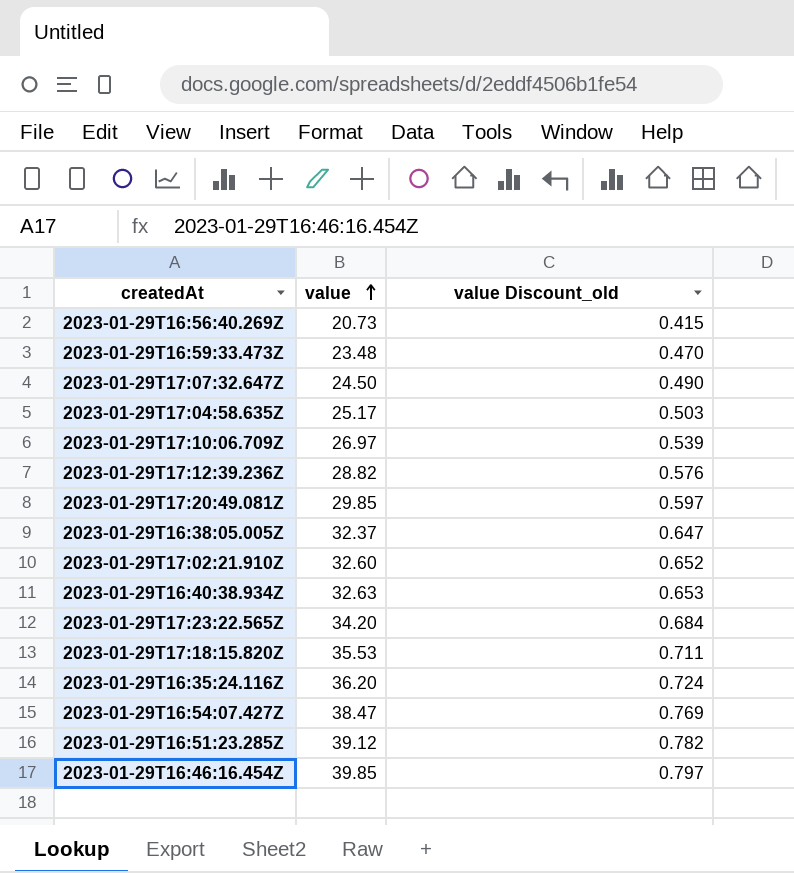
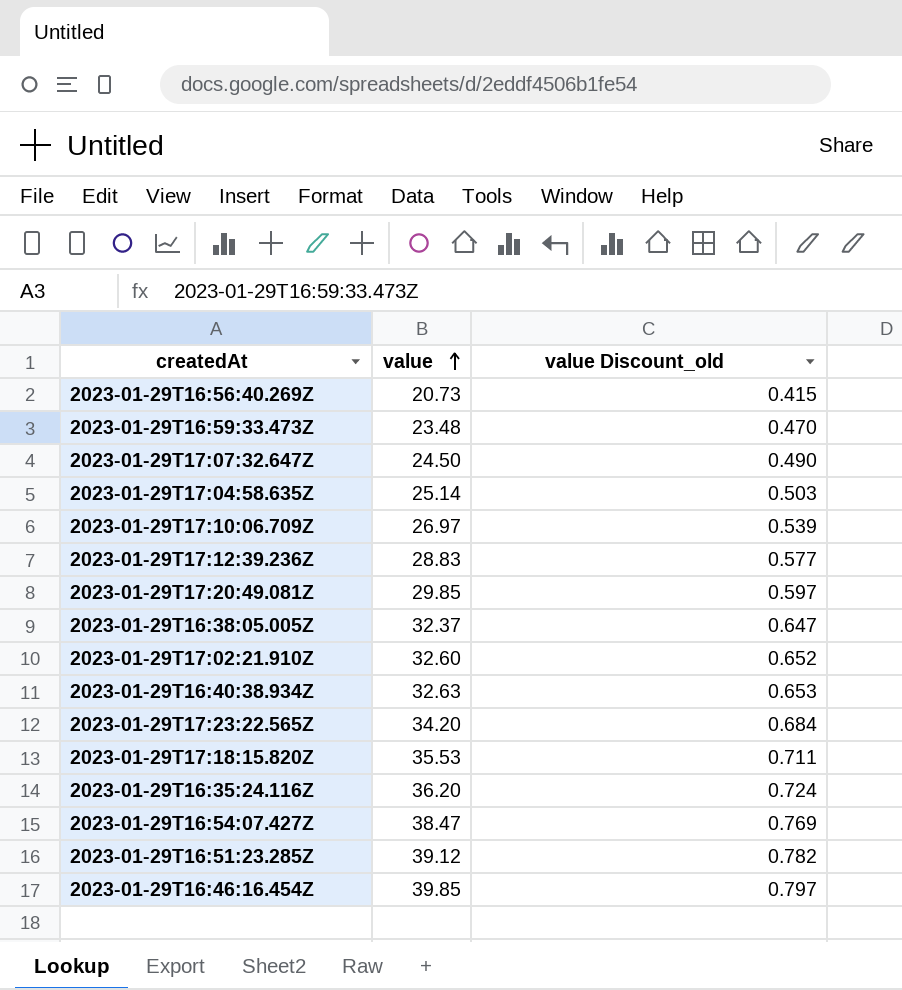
2023-01-29T17:04:58.635Z | value: 25.17 -> 25.14
2023-01-29T17:12:39.236Z | value: 28.82 -> 28.83
2023-01-29T17:12:39.236Z | value Discount_old: 0.576 -> 0.577

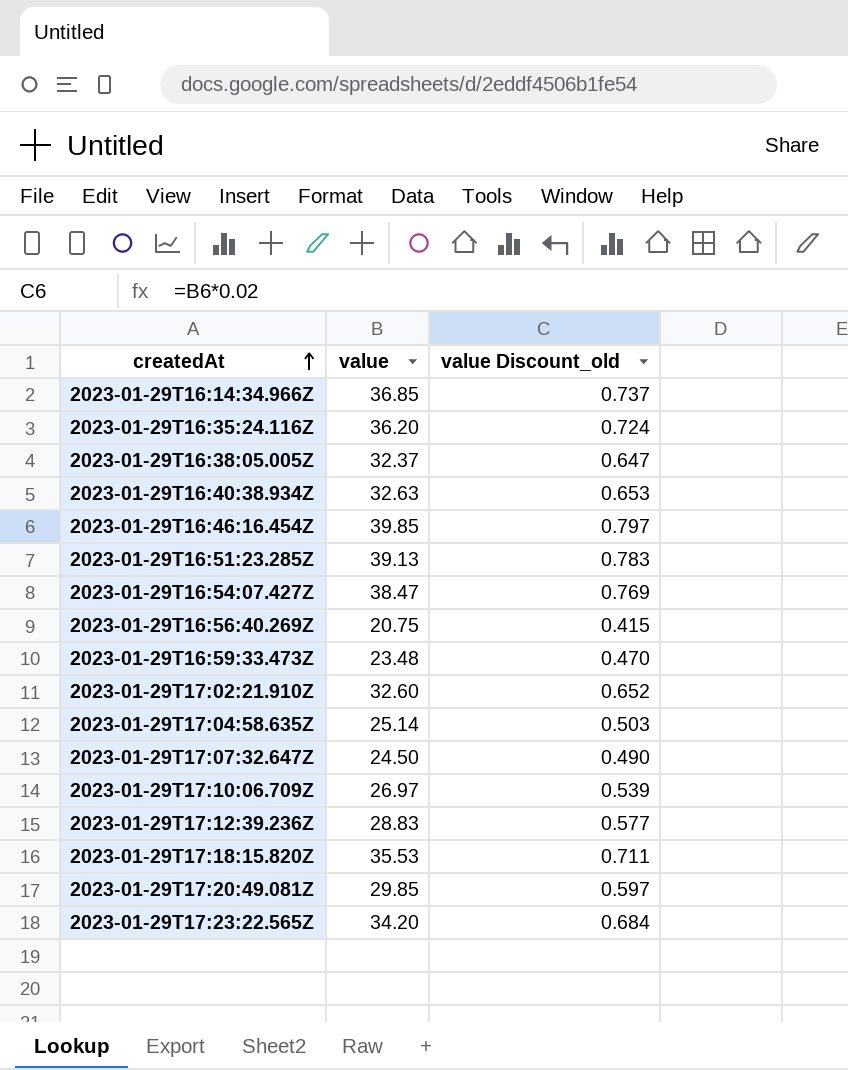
row order: value ascending -> createdAt ascending
row 2023-01-29T16:14:34.966Z: none -> 36.85 | 0.737
2023-01-29T16:51:23.285Z | value: 39.12 -> 39.13
2023-01-29T16:51:23.285Z | value Discount_old: 0.782 -> 0.783
2023-01-29T16:56:40.269Z | value: 20.73 -> 20.75

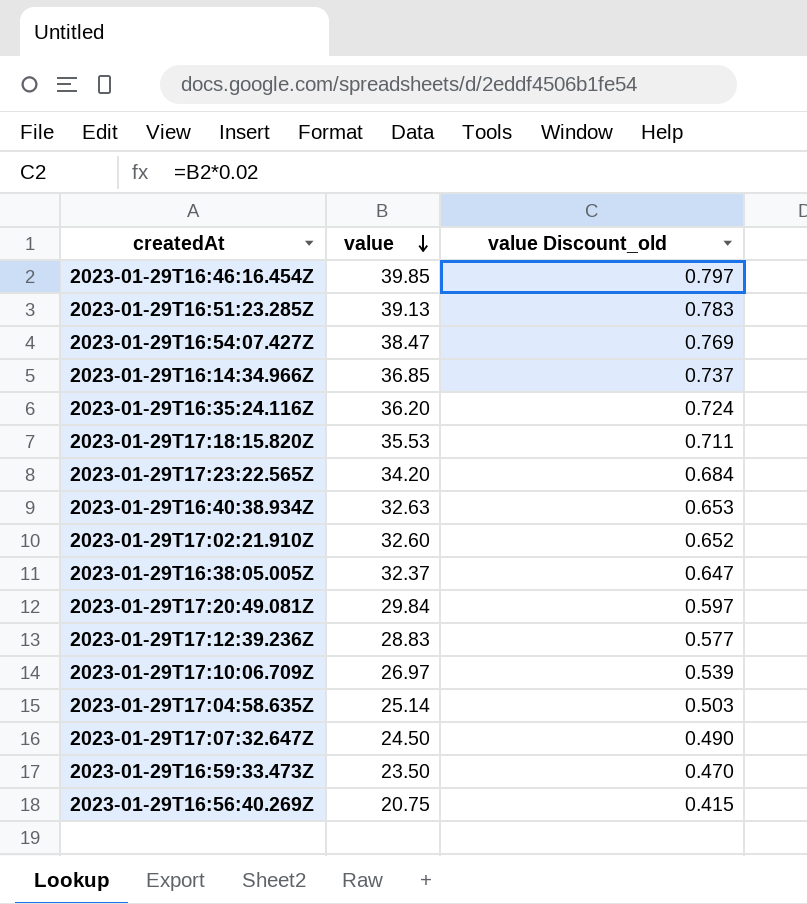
row order: createdAt ascending -> value descending
2023-01-29T17:20:49.081Z | value: 29.85 -> 29.84
2023-01-29T16:59:33.473Z | value: 23.48 -> 23.50

